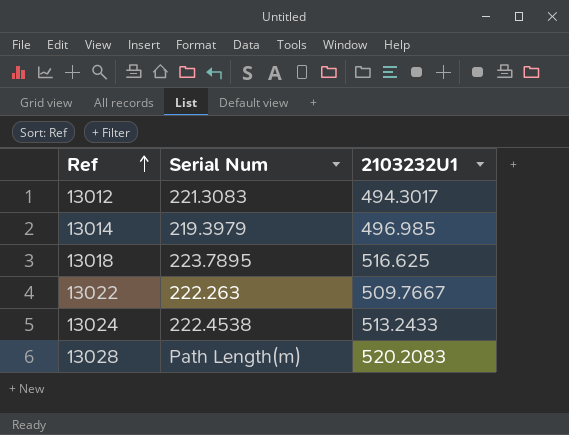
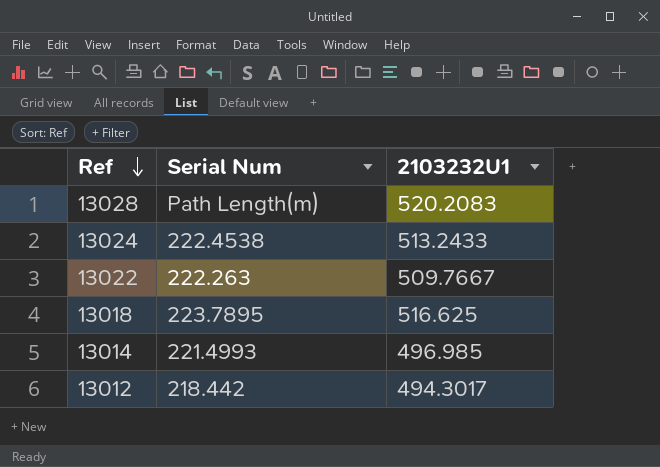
row order: Ref ascending -> Ref descending
13014 | Serial Num: 219.3979 -> 221.4993
13012 | Serial Num: 221.3083 -> 218.442

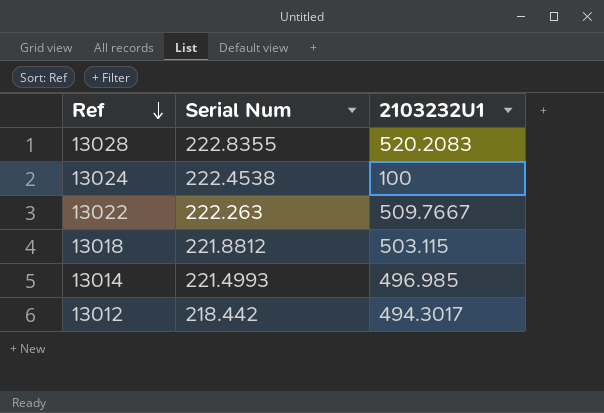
13028 | Serial Num: Path Length(m) -> 222.8355
13024 | 2103232U1: 513.2433 -> 100
13018 | Serial Num: 223.7895 -> 221.8812
13018 | 2103232U1: 516.625 -> 503.115

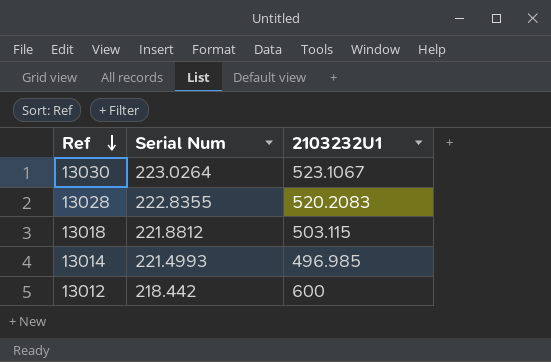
row 13024: 222.4538 | 100 -> none
row 13022: 222.263 | 509.7667 -> none
row 13030: none -> 223.0264 | 523.1067
13012 | 2103232U1: 494.3017 -> 600

